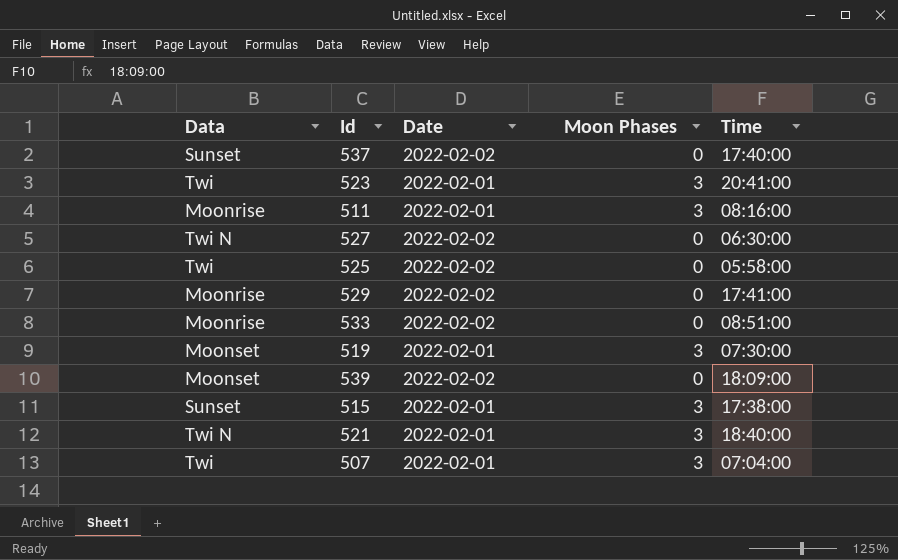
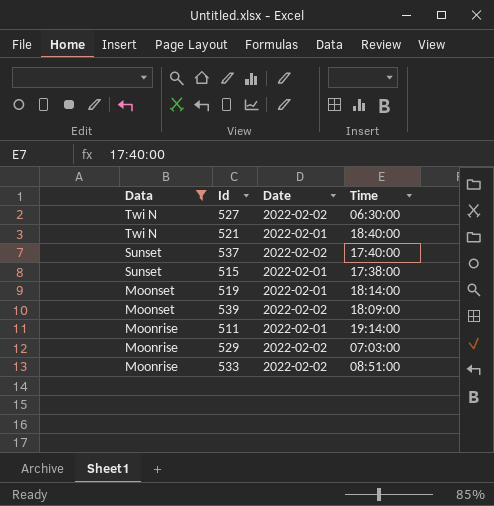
filter: none -> Data != Twi
row order: none -> Data descending
column Moon Phases | position: 4 -> none
519 | Time: 07:30:00 -> 18:14:00
511 | Time: 08:16:00 -> 19:14:00
529 | Time: 17:41:00 -> 07:03:00

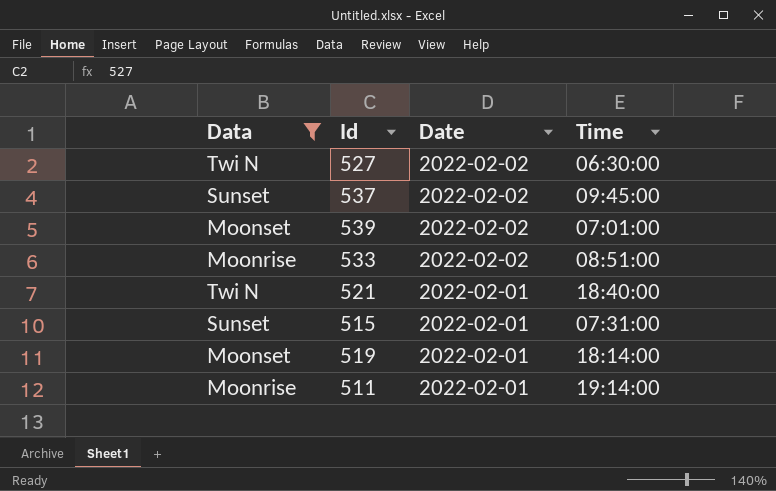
row order: Data descending -> Date descending
row 529: Moonrise | 2022-02-02 | 07:03:00 -> none
537 | Time: 17:40:00 -> 09:45:00
539 | Time: 18:09:00 -> 07:01:00
515 | Time: 17:38:00 -> 07:31:00

